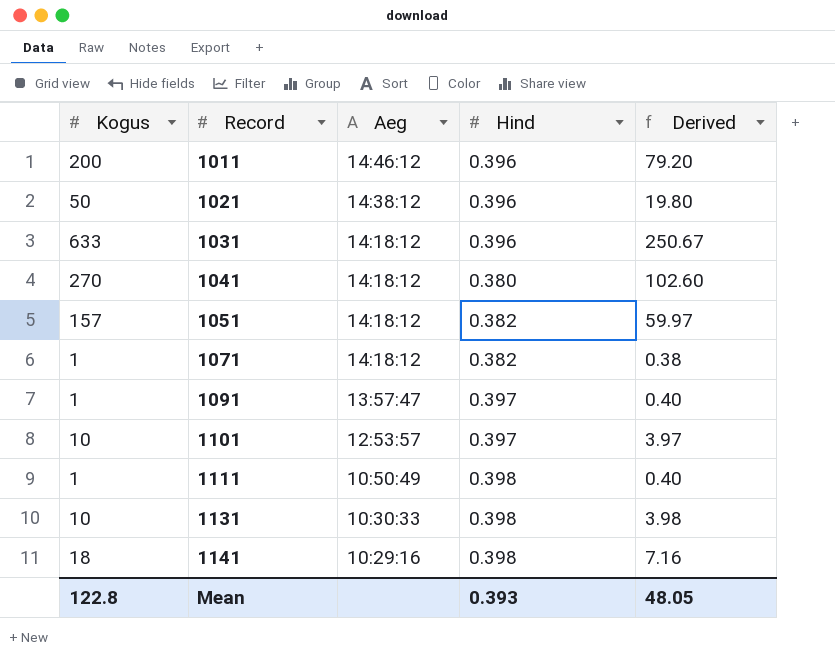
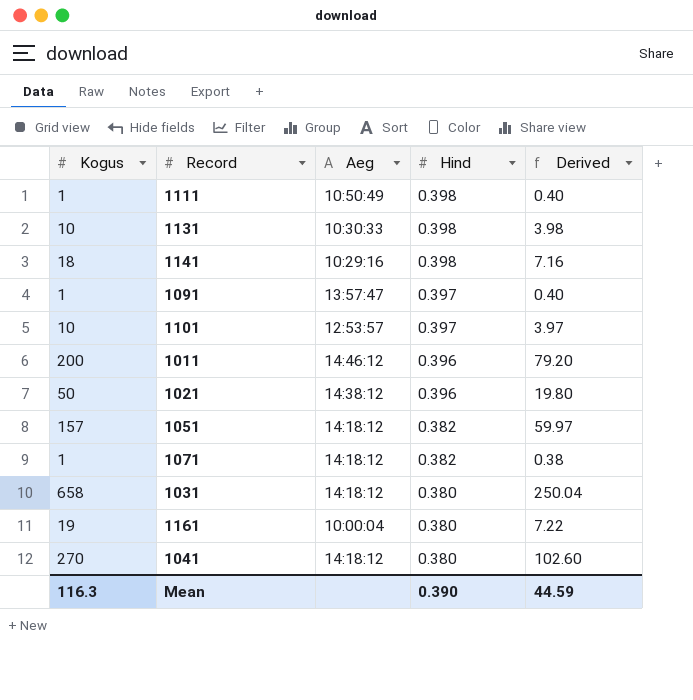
row order: Record ascending -> Hind descending
1031 | Kogus: 633 -> 658
1031 | Hind: 0.396 -> 0.380
1031 | Derived: 250.67 -> 250.04
row 1161: none -> 19 | 10:00:04 | 0.380 | 7.22
Mean | Kogus: 122.8 -> 116.3
Mean | Hind: 0.393 -> 0.390
Mean | Derived: 48.05 -> 44.59

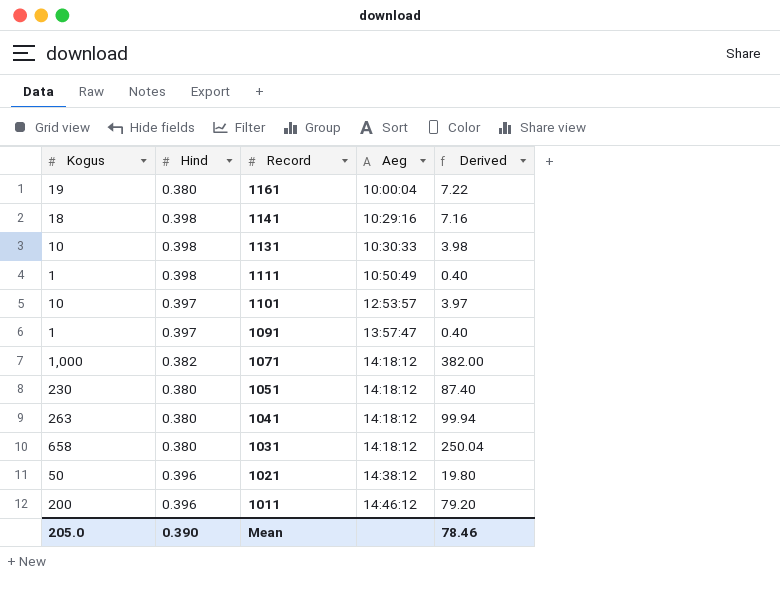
row order: Hind descending -> Record descending
column Hind | position: 4 -> 2
1071 | Kogus: 1 -> 1,000
1071 | Derived: 0.38 -> 382.00
1051 | Kogus: 157 -> 230
1051 | Hind: 0.382 -> 0.380
1051 | Derived: 59.97 -> 87.40
1041 | Kogus: 270 -> 263
1041 | Derived: 102.60 -> 99.94
Mean | Kogus: 116.3 -> 205.0
Mean | Derived: 44.59 -> 78.46

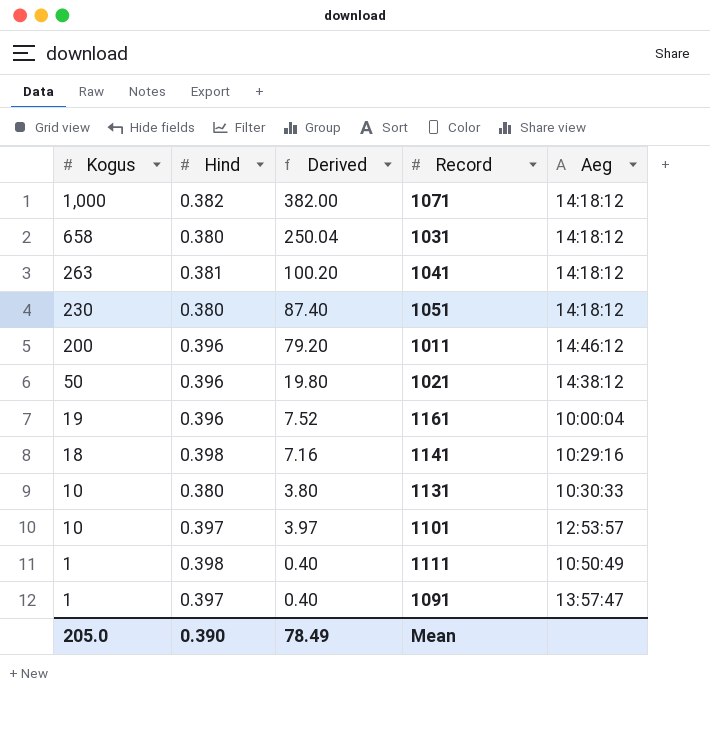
row order: Record descending -> Kogus descending
column Derived | position: 5 -> 3
1041 | Hind: 0.380 -> 0.381
1041 | Derived: 99.94 -> 100.20
1161 | Hind: 0.380 -> 0.396
1161 | Derived: 7.22 -> 7.52
1131 | Hind: 0.398 -> 0.380
1131 | Derived: 3.98 -> 3.80
Mean | Derived: 78.46 -> 78.49

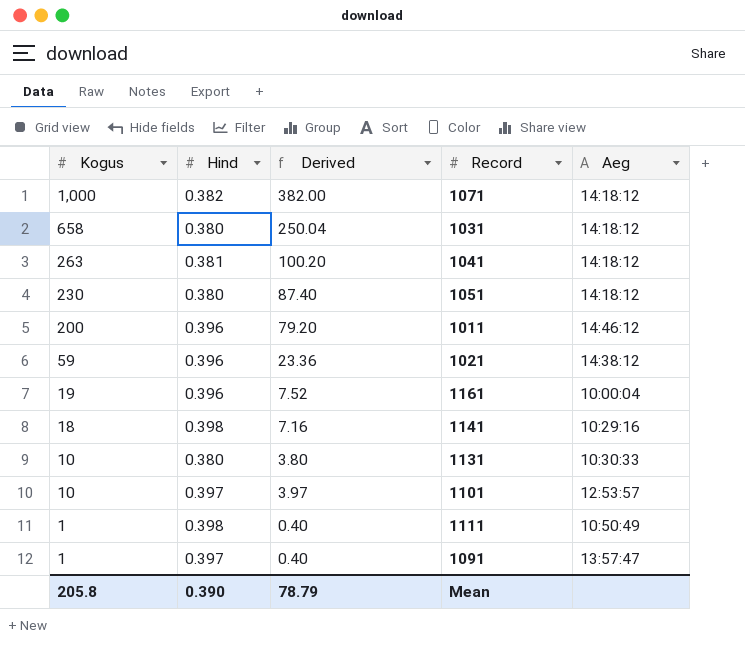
1021 | Kogus: 50 -> 59
1021 | Derived: 19.80 -> 23.36
Mean | Kogus: 205.0 -> 205.8
Mean | Derived: 78.49 -> 78.79

